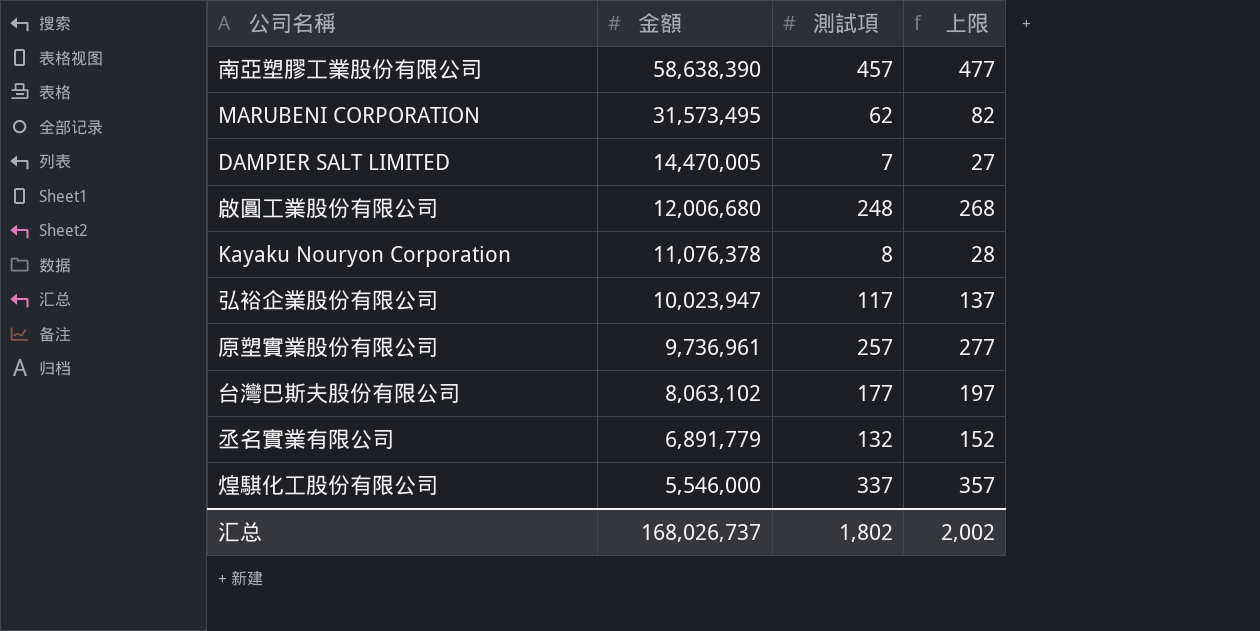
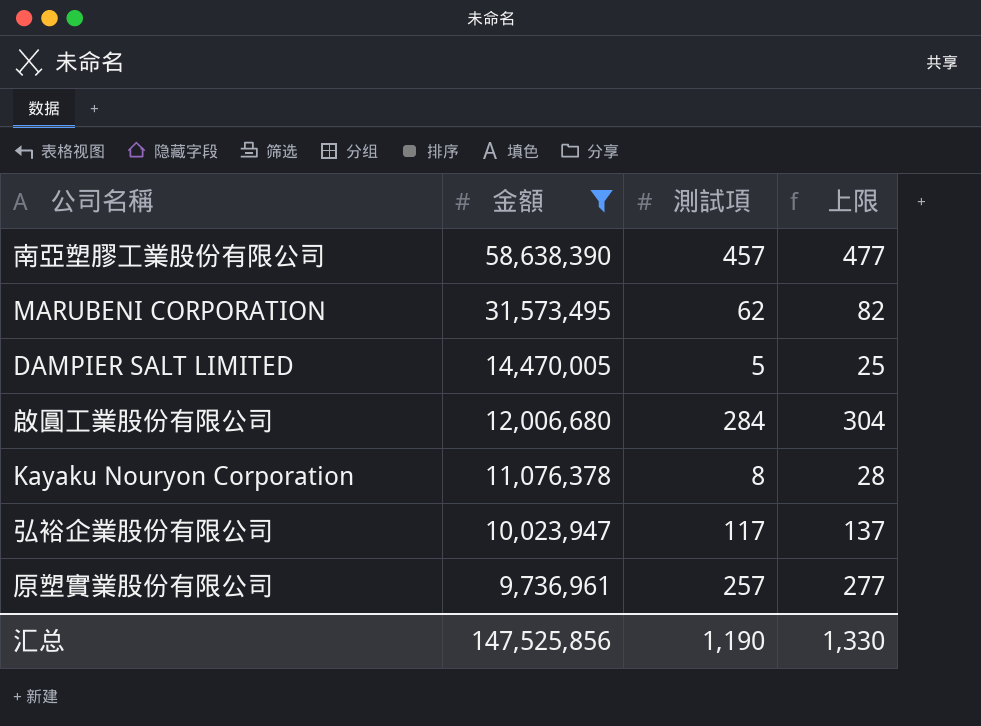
filter: none -> 金額 >= 9,736,961
DAMPIER SALT LIMITED | 測試項: 7 -> 5
DAMPIER SALT LIMITED | 上限: 27 -> 25
啟圓工業股份有限公司 | 測試項: 248 -> 284
啟圓工業股份有限公司 | 上限: 268 -> 304
汇总 | 金額: 168,026,737 -> 147,525,856
汇总 | 測試項: 1,802 -> 1,190
汇总 | 上限: 2,002 -> 1,330

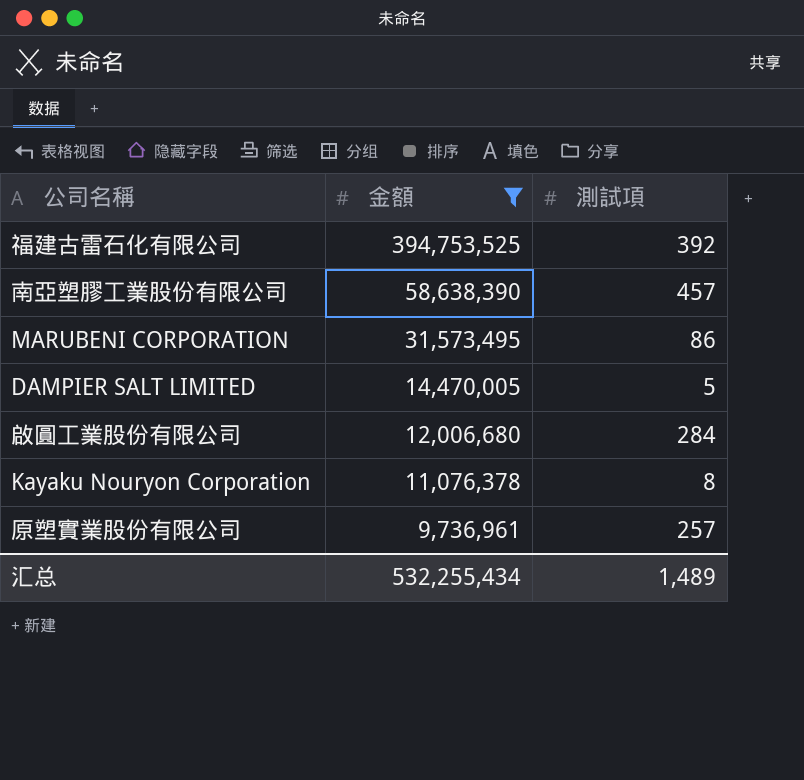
column 上限 | formula: [測試項] + 20 -> none
row 弘裕企業股份有限公司: 10,023,947 | 117 | 137 -> none
row 福建古雷石化有限公司: none -> 394,753,525 | 392
MARUBENI CORPORATION | 測試項: 62 -> 86
汇总 | 金額: 147,525,856 -> 532,255,434
汇总 | 測試項: 1,190 -> 1,489

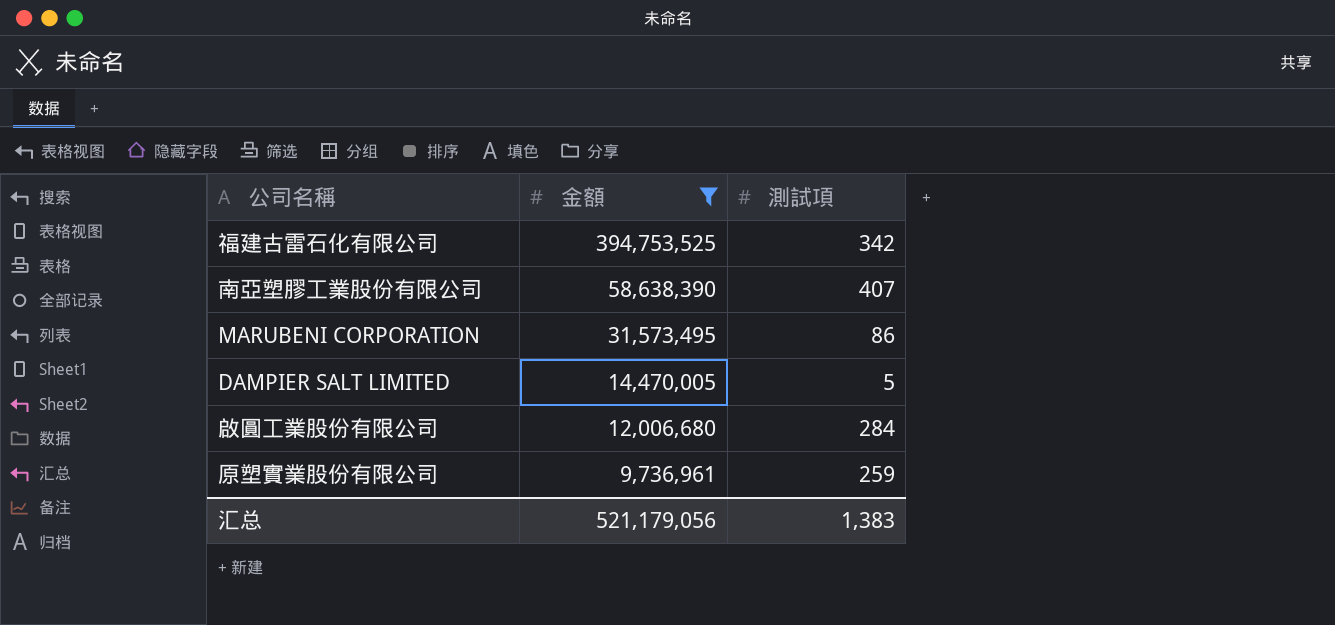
row Kayaku Nouryon Corporation: 11,076,378 | 8 -> none
福建古雷石化有限公司 | 測試項: 392 -> 342
南亞塑膠工業股份有限公司 | 測試項: 457 -> 407
原塑實業股份有限公司 | 測試項: 257 -> 259
汇总 | 金額: 532,255,434 -> 521,179,056
汇总 | 測試項: 1,489 -> 1,383

